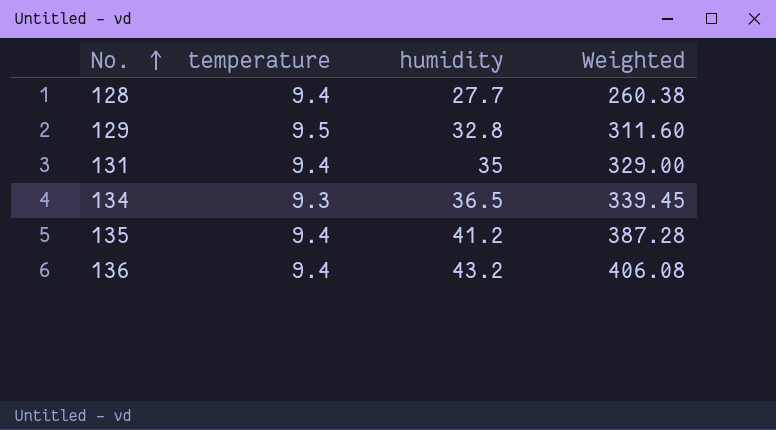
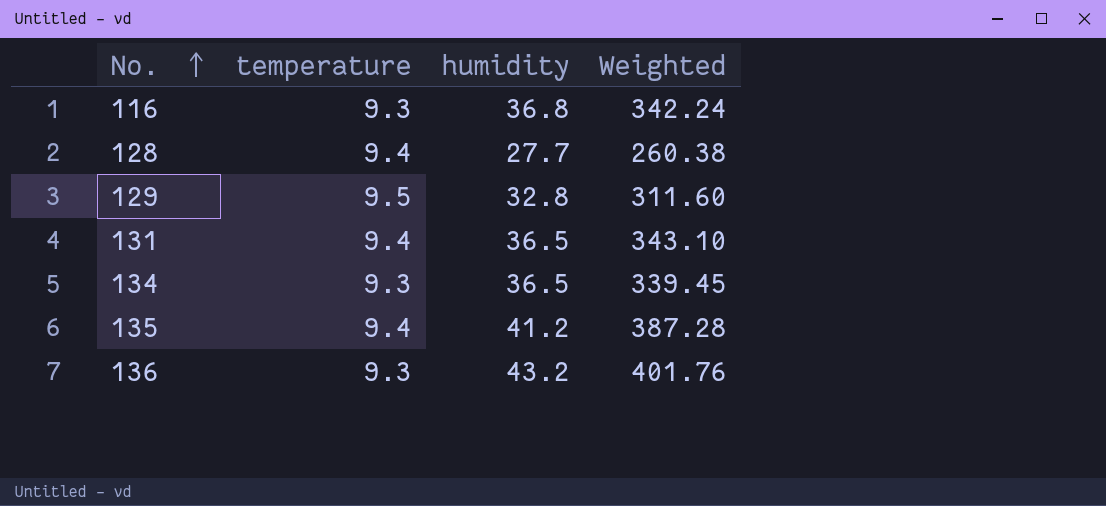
row 116: none -> 9.3 | 36.8 | 342.24
131 | humidity: 35 -> 36.5
131 | Weighted: 329.00 -> 343.10
136 | temperature: 9.4 -> 9.3
136 | Weighted: 406.08 -> 401.76

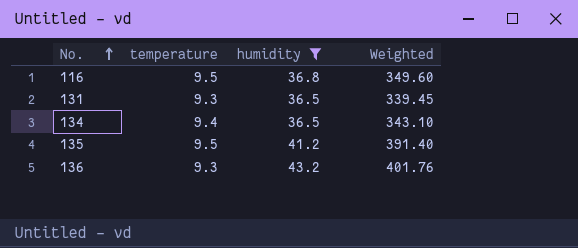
filter: none -> humidity >= 36.5
116 | temperature: 9.3 -> 9.5
116 | Weighted: 342.24 -> 349.60
131 | temperature: 9.4 -> 9.3
131 | Weighted: 343.10 -> 339.45
134 | temperature: 9.3 -> 9.4
134 | Weighted: 339.45 -> 343.10
135 | temperature: 9.4 -> 9.5
135 | Weighted: 387.28 -> 391.40

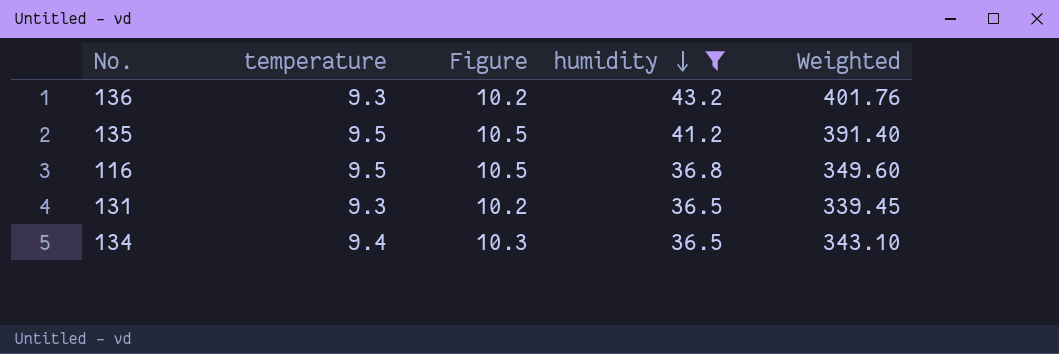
row order: No. ascending -> humidity descending
column Figure | formula: none -> [temperature] * 1.1

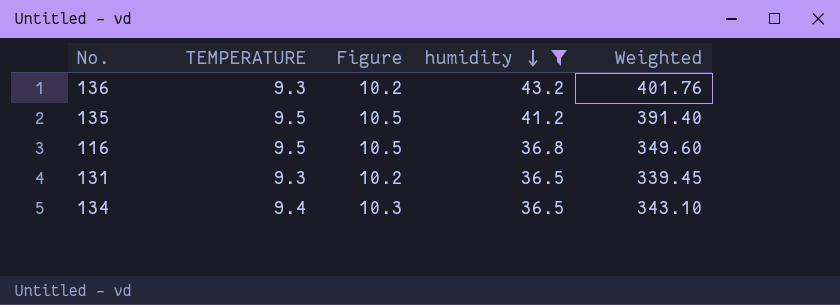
column name: temperature -> TEMPERATURE

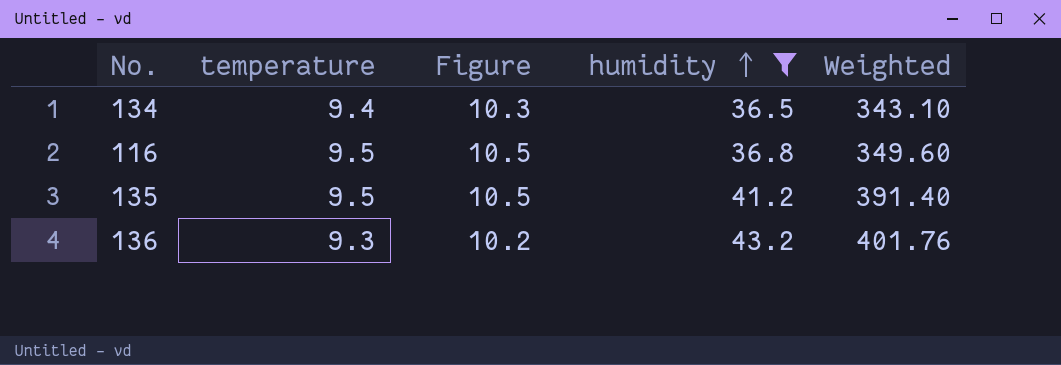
row order: humidity descending -> humidity ascending
column name: TEMPERATURE -> temperature
row 131: 9.3 | 10.2 | 36.5 | 339.45 -> none

